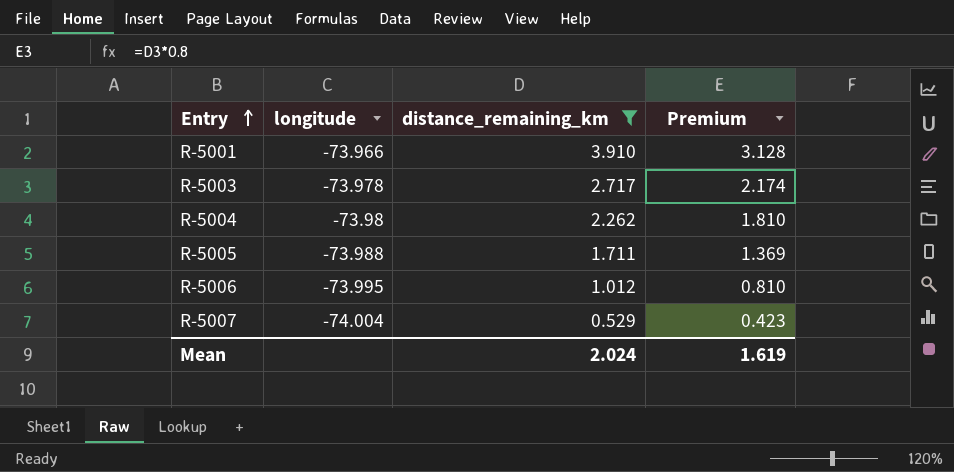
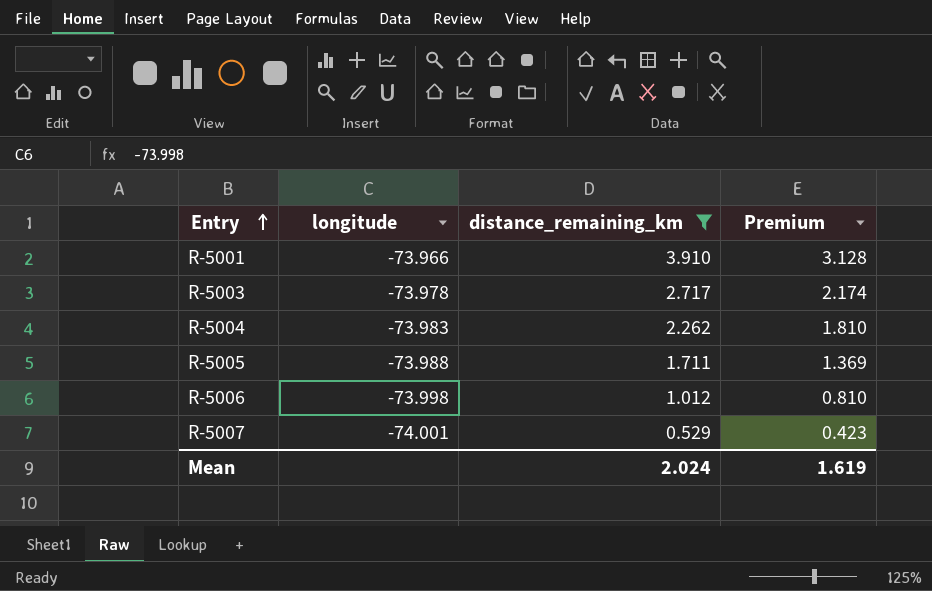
R-5004 | longitude: -73.98 -> -73.983
R-5006 | longitude: -73.995 -> -73.998
R-5007 | longitude: -74.004 -> -74.001

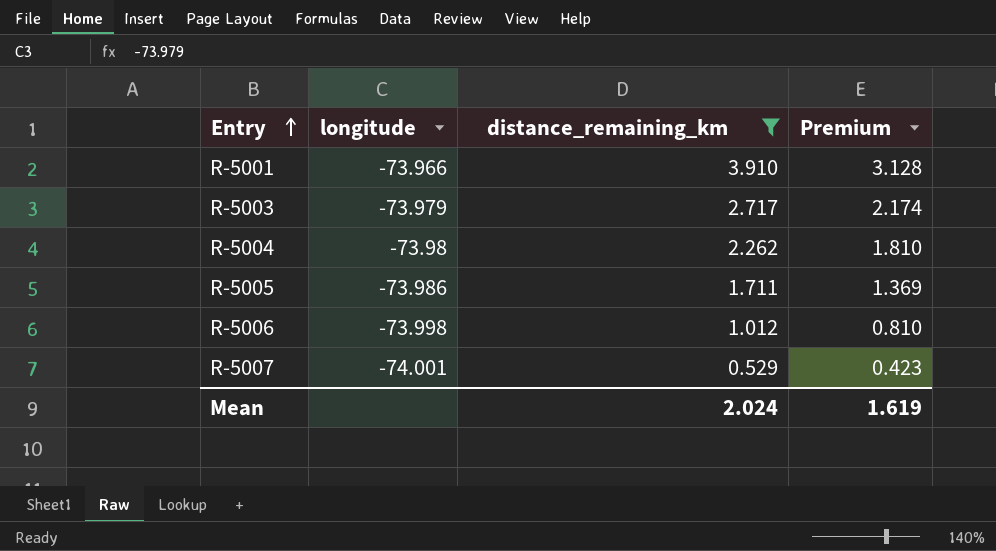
R-5003 | longitude: -73.978 -> -73.979
R-5004 | longitude: -73.983 -> -73.98
R-5005 | longitude: -73.988 -> -73.986

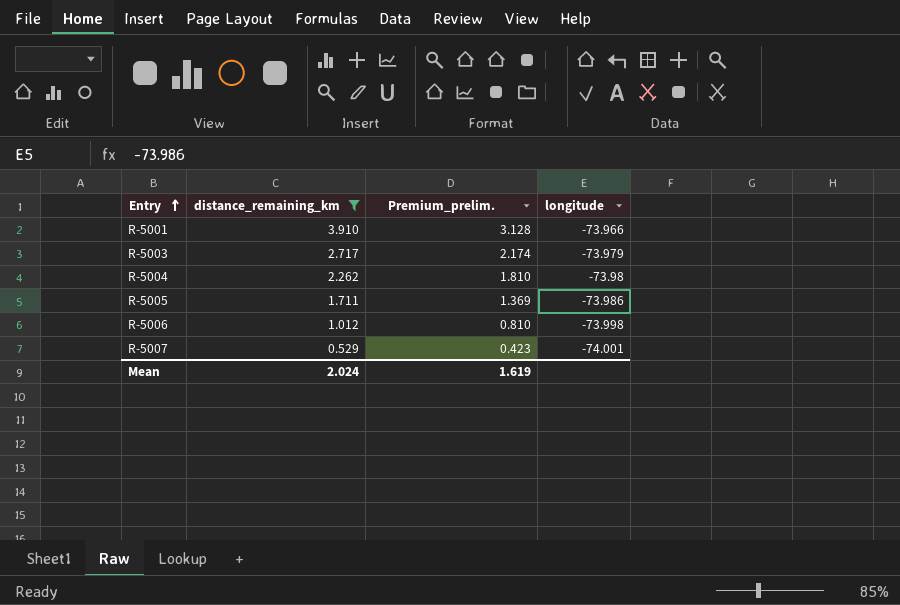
column name: Premium -> Premium_prelim.
column longitude | position: 2 -> 4

